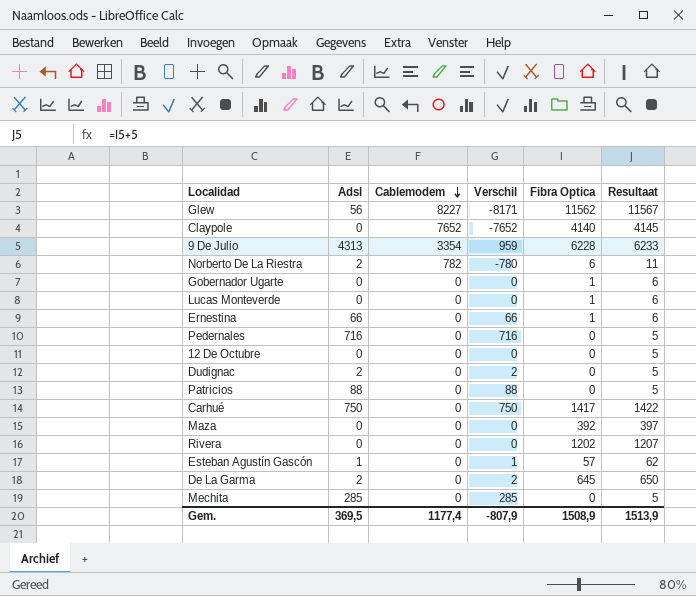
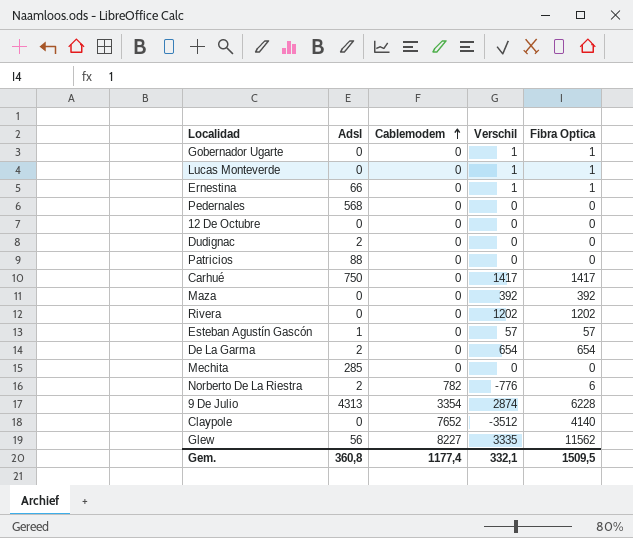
row order: Cablemodem descending -> Cablemodem ascending
column Resultaat | formula: [Fibra Optica] + 5 -> none
column Verschil | formula: [Adsl] - [Cablemodem] -> [Fibra Optica] - [Cablemodem]
Pedernales | Adsl: 716 -> 568
De La Garma | Fibra Optica: 645 -> 654
Gem. | Adsl: 369,5 -> 360,8
Gem. | Verschil: -807,9 -> 332,1
Gem. | Fibra Optica: 1508,9 -> 1509,5

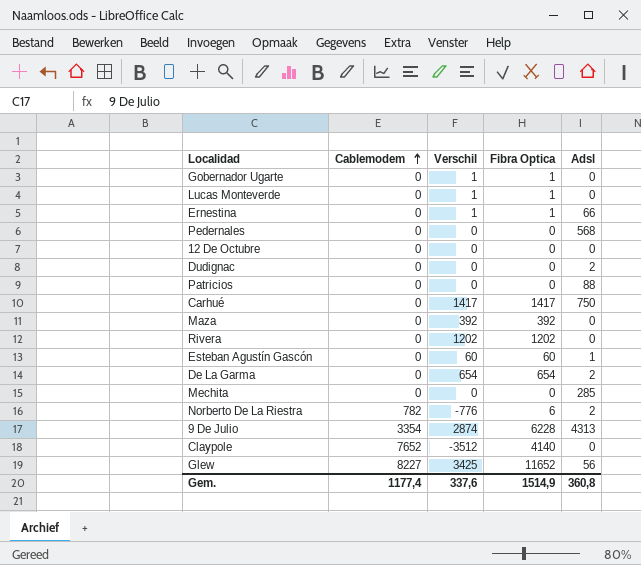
column Adsl | position: 2 -> 5
Esteban Agustín Gascón | Verschil: 57 -> 60
Esteban Agustín Gascón | Fibra Optica: 57 -> 60
Glew | Verschil: 3335 -> 3425
Glew | Fibra Optica: 11562 -> 11652
Gem. | Verschil: 332,1 -> 337,6
Gem. | Fibra Optica: 1509,5 -> 1514,9

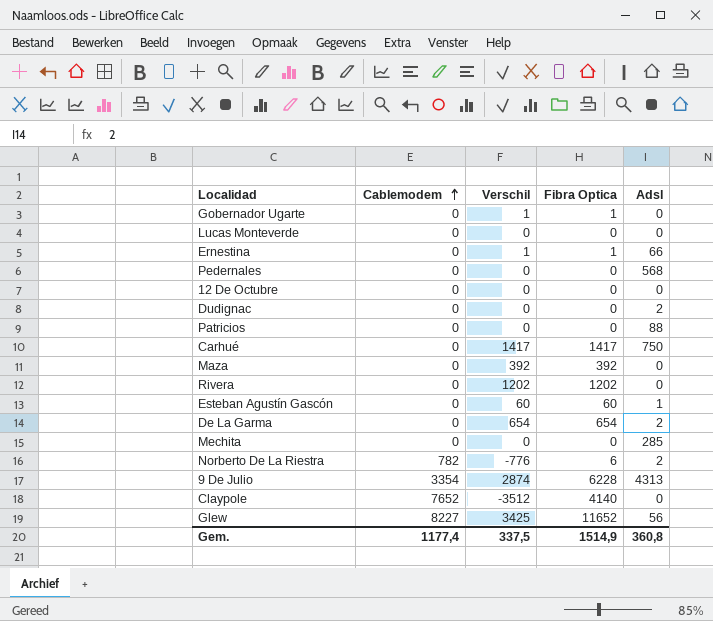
Lucas Monteverde | Verschil: 1 -> 0
Lucas Monteverde | Fibra Optica: 1 -> 0
Gem. | Verschil: 337,6 -> 337,5

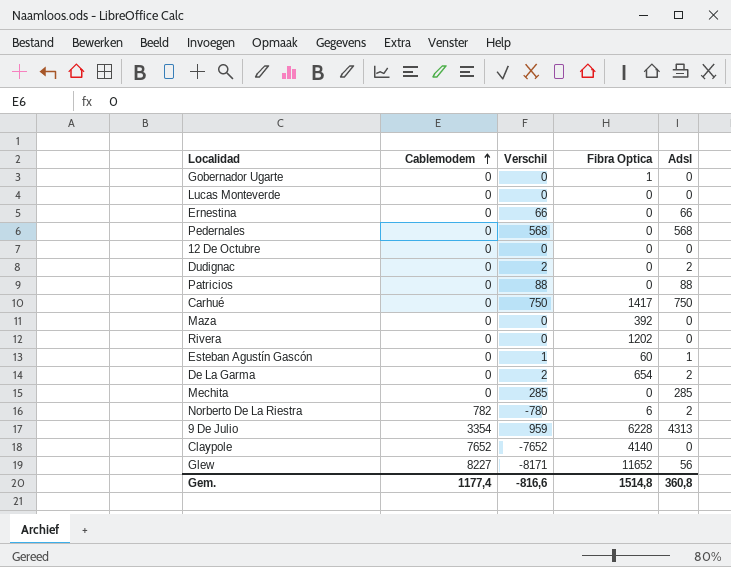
column Verschil | formula: [Fibra Optica] - [Cablemodem] -> [Adsl] - [Cablemodem]
Ernestina | Fibra Optica: 1 -> 0
Gem. | Verschil: 337,5 -> -816,6
Gem. | Fibra Optica: 1514,9 -> 1514,8

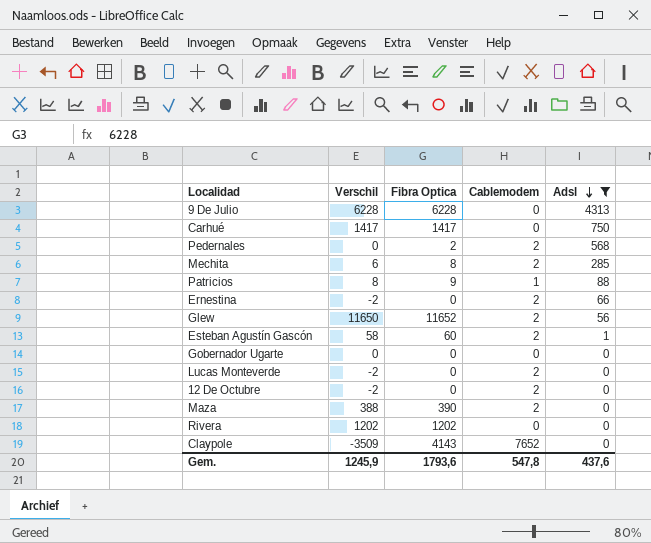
filter: none -> Adsl != 2
row order: Cablemodem ascending -> Adsl descending
column Verschil | formula: [Adsl] - [Cablemodem] -> [Fibra Optica] - [Cablemodem]
column Cablemodem | position: 2 -> 4
9 De Julio | Cablemodem: 3354 -> 0
Pedernales | Fibra Optica: 0 -> 2
Pedernales | Cablemodem: 0 -> 2
Mechita | Fibra Optica: 0 -> 8
Mechita | Cablemodem: 0 -> 2
Patricios | Fibra Optica: 0 -> 9
Patricios | Cablemodem: 0 -> 1
Ernestina | Cablemodem: 0 -> 2
Glew | Cablemodem: 8227 -> 2
Esteban Agustín Gascón | Cablemodem: 0 -> 2
Gobernador Ugarte | Fibra Optica: 1 -> 0
Lucas Monteverde | Cablemodem: 0 -> 2
12 De Octubre | Cablemodem: 0 -> 2
Maza | Fibra Optica: 392 -> 390
Maza | Cablemodem: 0 -> 2
Claypole | Fibra Optica: 4140 -> 4143
Gem. | Verschil: -816,6 -> 1245,9
Gem. | Fibra Optica: 1514,8 -> 1793,6
Gem. | Cablemodem: 1177,4 -> 547,8
Gem. | Adsl: 360,8 -> 437,6

